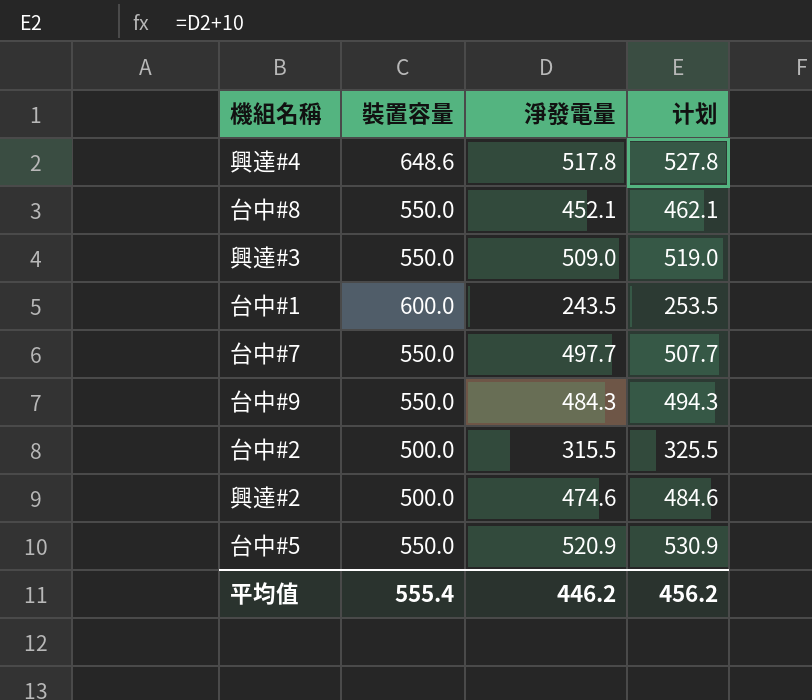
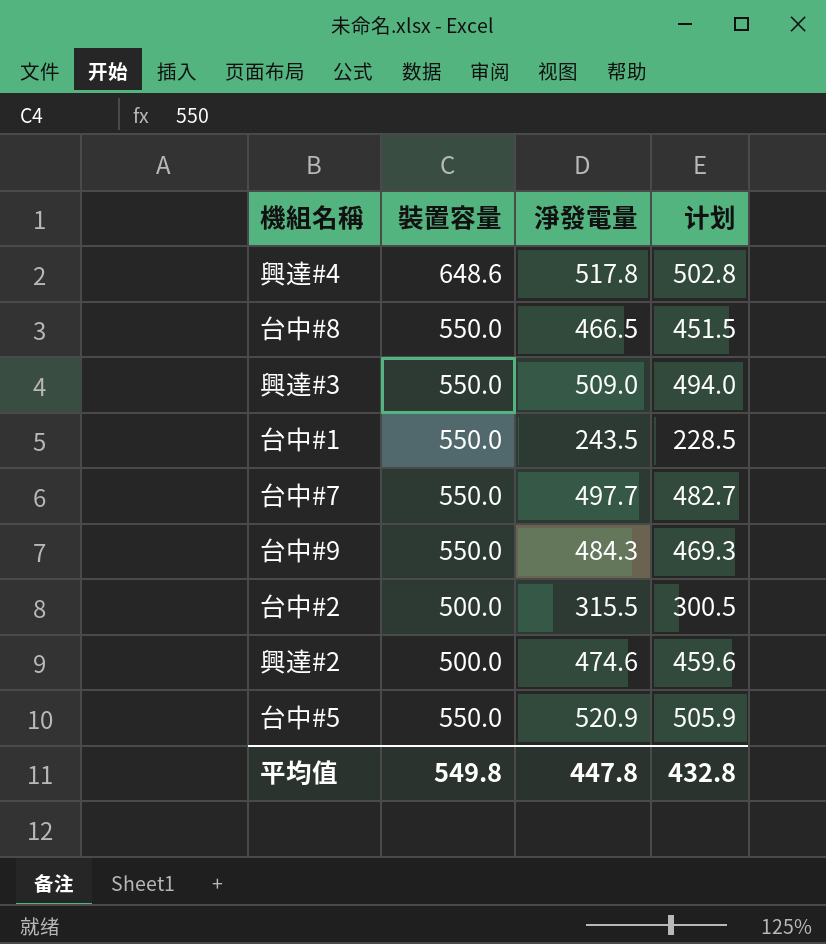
column 计划 | formula: [淨發電量] + 10 -> [淨發電量] - 15
台中#8 | 淨發電量: 452.1 -> 466.5
台中#1 | 裝置容量: 600.0 -> 550.0
平均值 | 裝置容量: 555.4 -> 549.8
平均值 | 淨發電量: 446.2 -> 447.8
平均值 | 计划: 456.2 -> 432.8

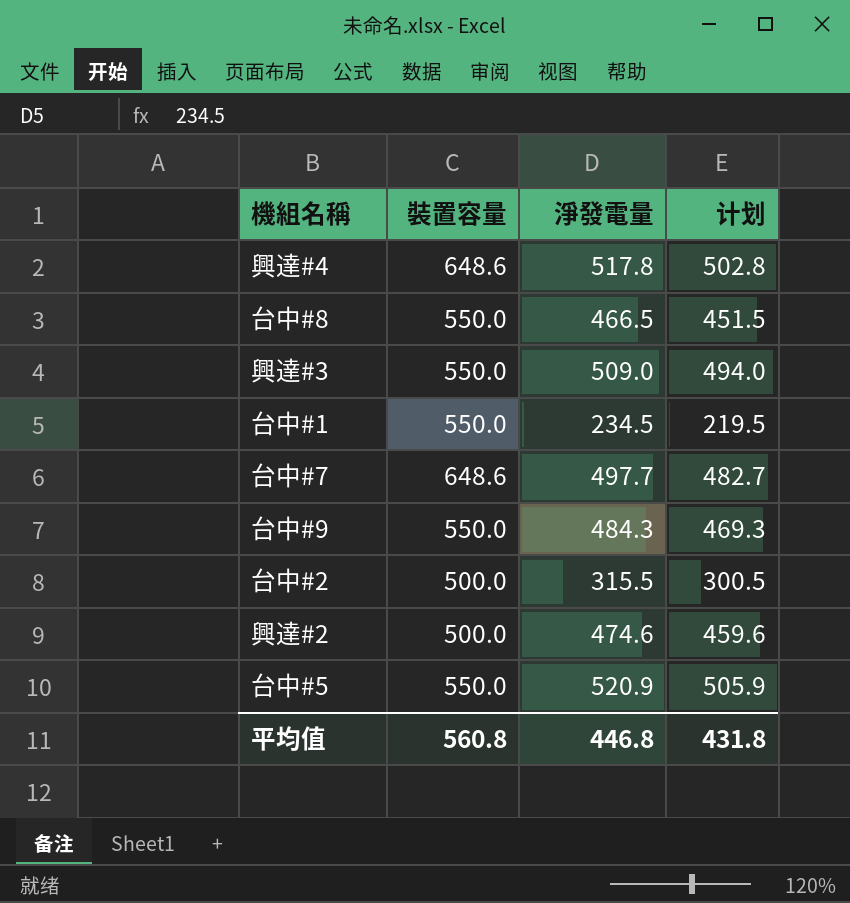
台中#1 | 淨發電量: 243.5 -> 234.5
台中#1 | 计划: 228.5 -> 219.5
台中#7 | 裝置容量: 550.0 -> 648.6
平均值 | 裝置容量: 549.8 -> 560.8
平均值 | 淨發電量: 447.8 -> 446.8
平均值 | 计划: 432.8 -> 431.8

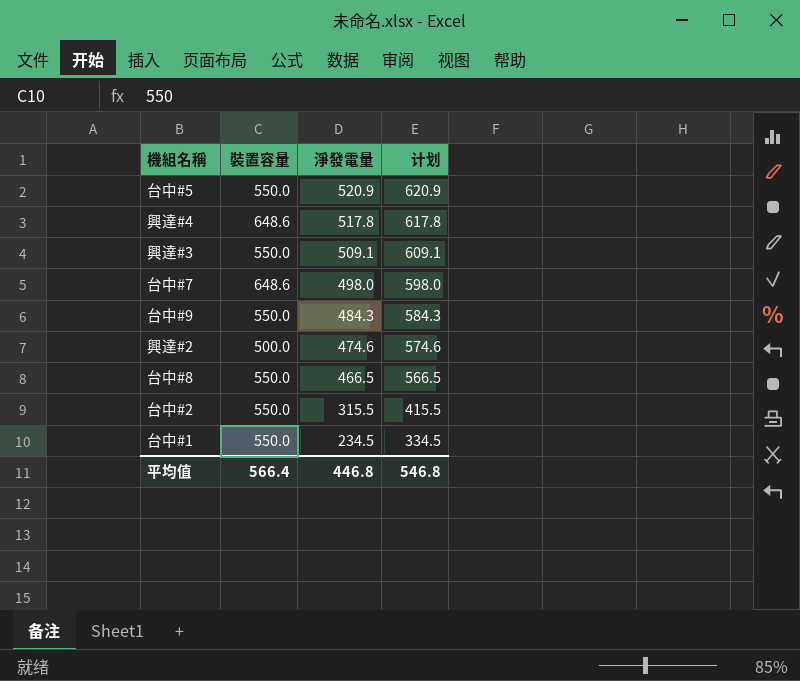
row order: none -> 淨發電量 descending
column 计划 | formula: [淨發電量] - 15 -> [淨發電量] + 100
興達#3 | 淨發電量: 509.0 -> 509.1
台中#7 | 淨發電量: 497.7 -> 498.0
台中#2 | 裝置容量: 500.0 -> 550.0
平均值 | 裝置容量: 560.8 -> 566.4
平均值 | 计划: 431.8 -> 546.8

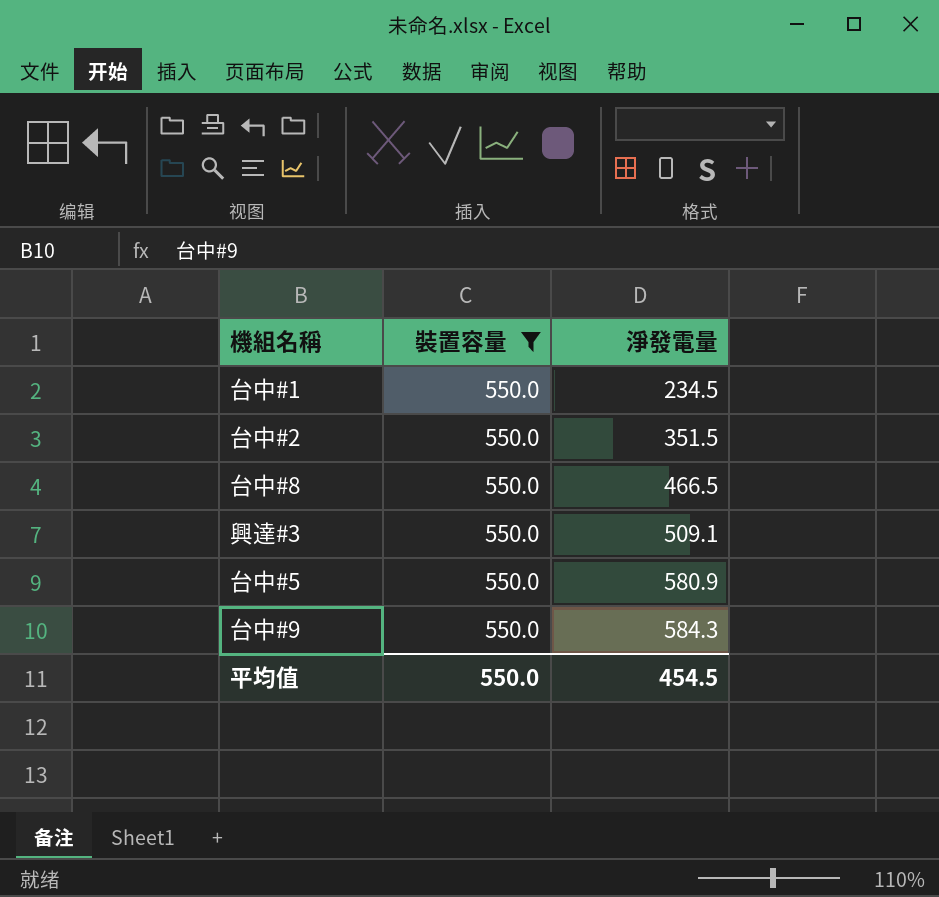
filter: none -> 裝置容量 = 550.0
row order: 淨發電量 descending -> 淨發電量 ascending
column 计划 | formula: [淨發電量] + 100 -> none
台中#2 | 淨發電量: 315.5 -> 351.5
台中#5 | 淨發電量: 520.9 -> 580.9
台中#9 | 淨發電量: 484.3 -> 584.3
平均值 | 裝置容量: 566.4 -> 550.0
平均值 | 淨發電量: 446.8 -> 454.5

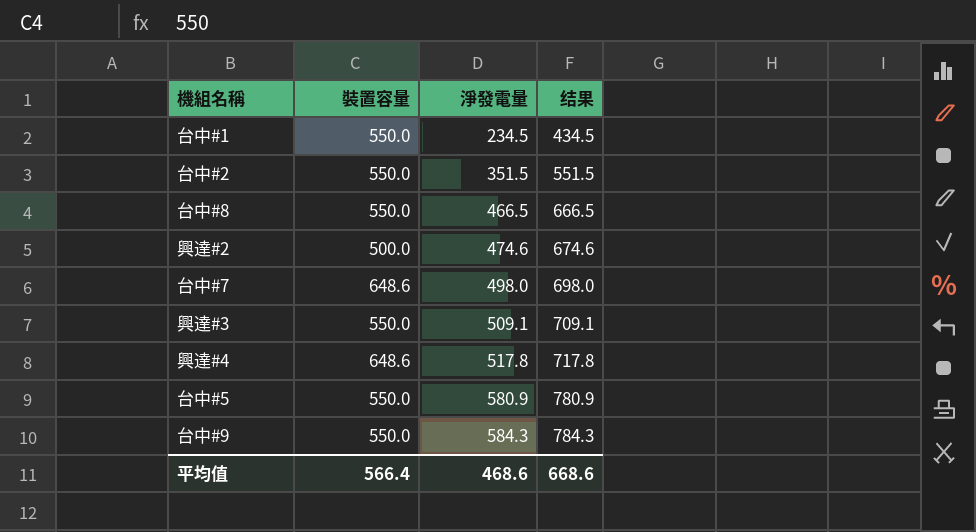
filter: 裝置容量 = 550.0 -> none
column 结果 | formula: none -> [淨發電量] + 200
平均值 | 裝置容量: 550.0 -> 566.4
平均值 | 淨發電量: 454.5 -> 468.6

